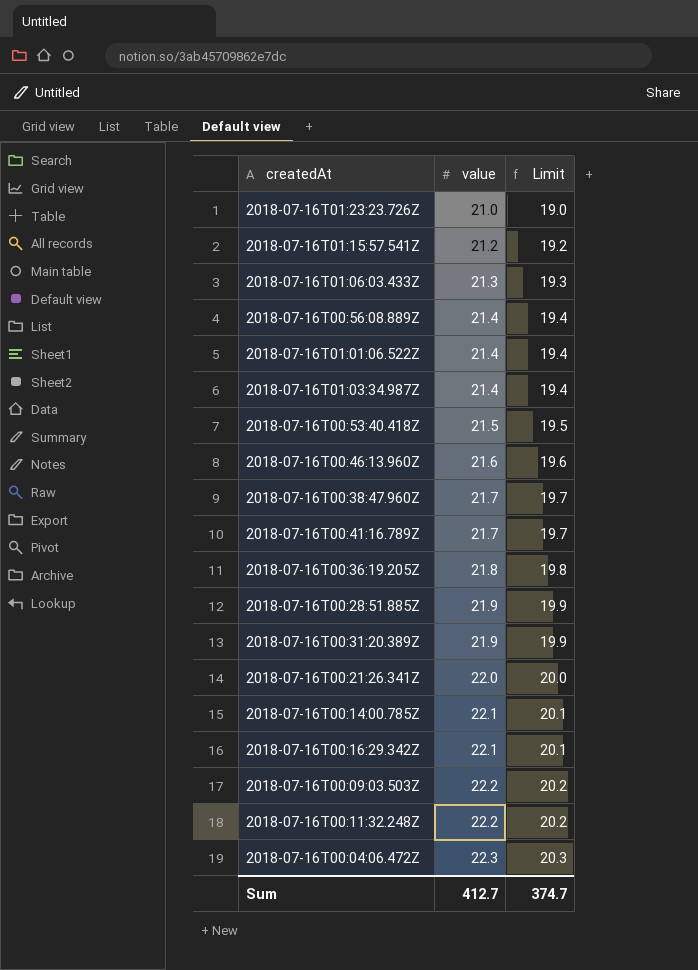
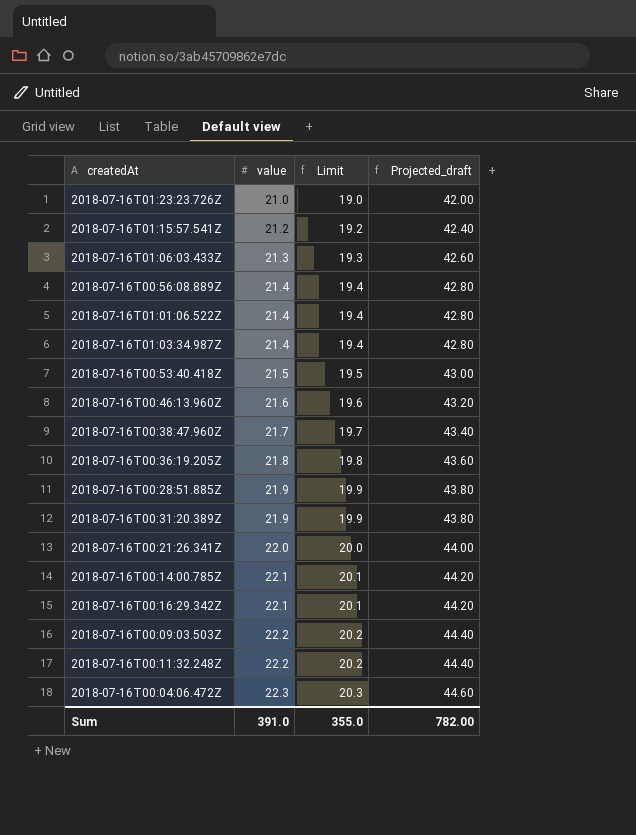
column Projected_draft | formula: none -> [value] * 2
row 2018-07-16T00:41:16.789Z: 21.7 | 19.7 -> none
Sum | value: 412.7 -> 391.0
Sum | Limit: 374.7 -> 355.0

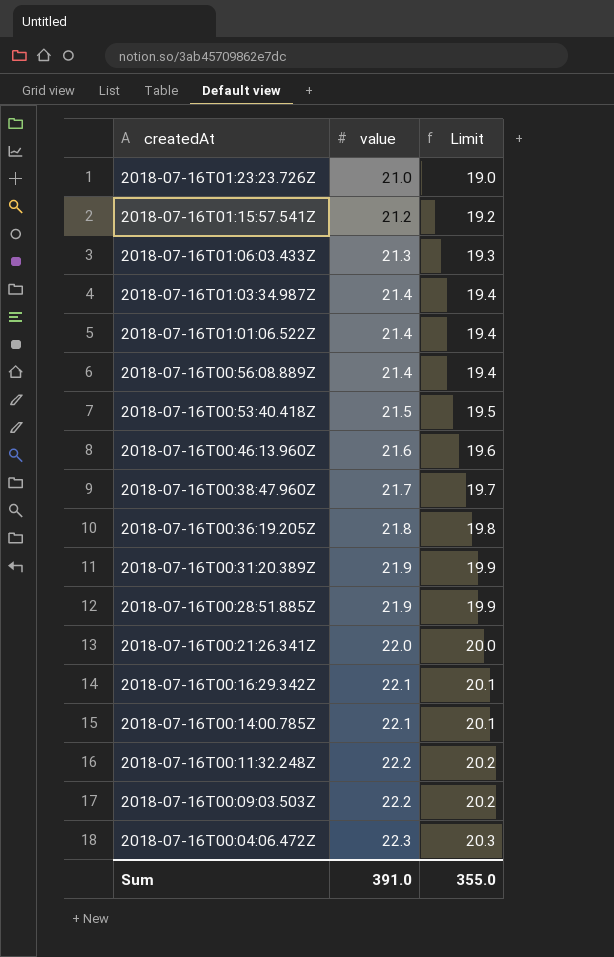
row order: value ascending -> createdAt descending
column Projected_draft | formula: [value] * 2 -> none

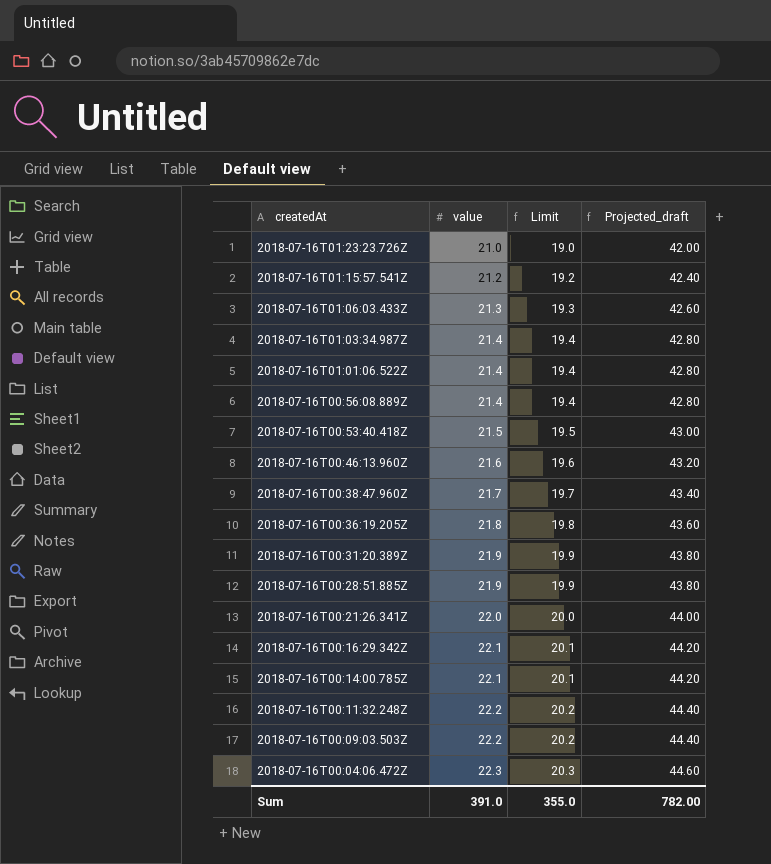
column Projected_draft | formula: none -> [value] * 2

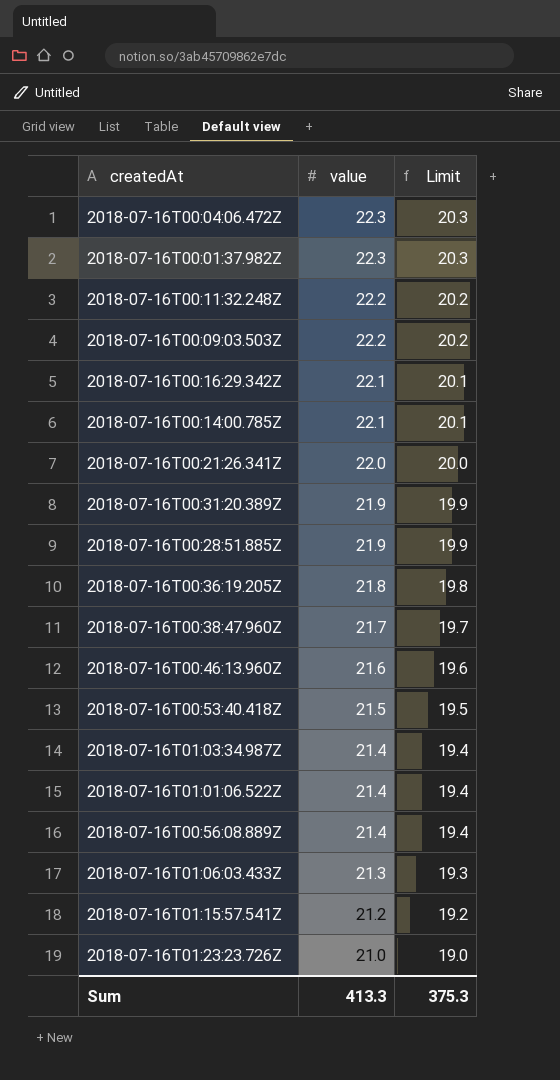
row order: createdAt descending -> value descending
column Projected_draft | formula: [value] * 2 -> none
row 2018-07-16T00:01:37.982Z: none -> 22.3 | 20.3
Sum | value: 391.0 -> 413.3
Sum | Limit: 355.0 -> 375.3

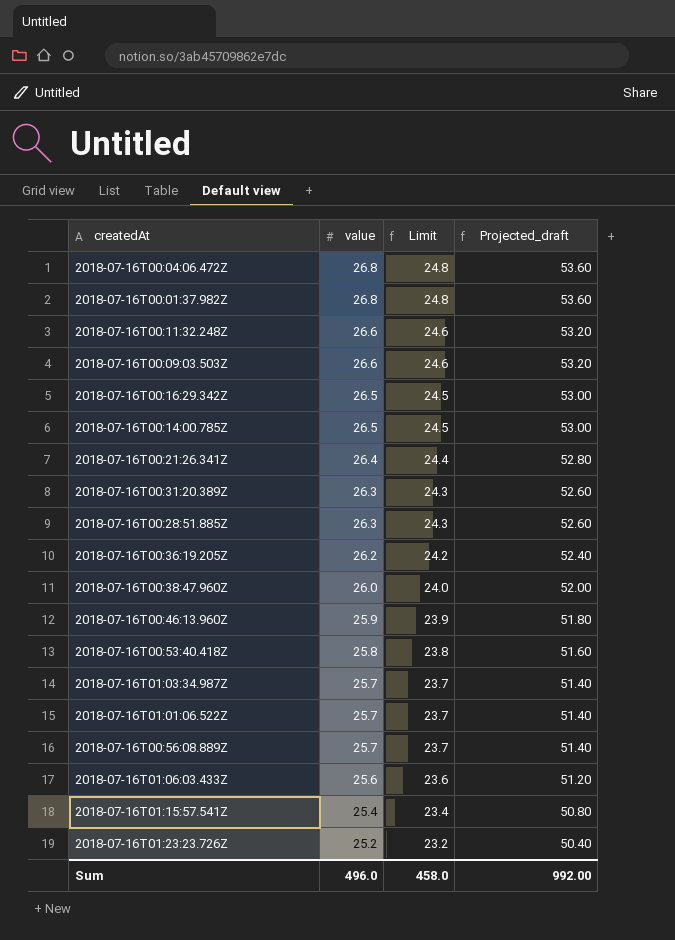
column Projected_draft | formula: none -> [value] * 2
2018-07-16T00:04:06.472Z | value: 22.3 -> 26.8
2018-07-16T00:04:06.472Z | Limit: 20.3 -> 24.8
2018-07-16T00:01:37.982Z | value: 22.3 -> 26.8
2018-07-16T00:01:37.982Z | Limit: 20.3 -> 24.8
2018-07-16T00:11:32.248Z | value: 22.2 -> 26.6
2018-07-16T00:11:32.248Z | Limit: 20.2 -> 24.6
2018-07-16T00:09:03.503Z | value: 22.2 -> 26.6
2018-07-16T00:09:03.503Z | Limit: 20.2 -> 24.6
2018-07-16T00:16:29.342Z | value: 22.1 -> 26.5
2018-07-16T00:16:29.342Z | Limit: 20.1 -> 24.5
2018-07-16T00:14:00.785Z | value: 22.1 -> 26.5
2018-07-16T00:14:00.785Z | Limit: 20.1 -> 24.5
2018-07-16T00:21:26.341Z | value: 22.0 -> 26.4
2018-07-16T00:21:26.341Z | Limit: 20.0 -> 24.4
2018-07-16T00:31:20.389Z | value: 21.9 -> 26.3
2018-07-16T00:31:20.389Z | Limit: 19.9 -> 24.3
2018-07-16T00:28:51.885Z | value: 21.9 -> 26.3
2018-07-16T00:28:51.885Z | Limit: 19.9 -> 24.3
2018-07-16T00:36:19.205Z | value: 21.8 -> 26.2
2018-07-16T00:36:19.205Z | Limit: 19.8 -> 24.2
2018-07-16T00:38:47.960Z | value: 21.7 -> 26.0
2018-07-16T00:38:47.960Z | Limit: 19.7 -> 24.0
2018-07-16T00:46:13.960Z | value: 21.6 -> 25.9
2018-07-16T00:46:13.960Z | Limit: 19.6 -> 23.9
2018-07-16T00:53:40.418Z | value: 21.5 -> 25.8
2018-07-16T00:53:40.418Z | Limit: 19.5 -> 23.8
2018-07-16T01:03:34.987Z | value: 21.4 -> 25.7
2018-07-16T01:03:34.987Z | Limit: 19.4 -> 23.7
2018-07-16T01:01:06.522Z | value: 21.4 -> 25.7
2018-07-16T01:01:06.522Z | Limit: 19.4 -> 23.7
2018-07-16T00:56:08.889Z | value: 21.4 -> 25.7
2018-07-16T00:56:08.889Z | Limit: 19.4 -> 23.7
2018-07-16T01:06:03.433Z | value: 21.3 -> 25.6
2018-07-16T01:06:03.433Z | Limit: 19.3 -> 23.6
2018-07-16T01:15:57.541Z | value: 21.2 -> 25.4
2018-07-16T01:15:57.541Z | Limit: 19.2 -> 23.4
2018-07-16T01:23:23.726Z | value: 21.0 -> 25.2
2018-07-16T01:23:23.726Z | Limit: 19.0 -> 23.2
Sum | value: 413.3 -> 496.0
Sum | Limit: 375.3 -> 458.0

